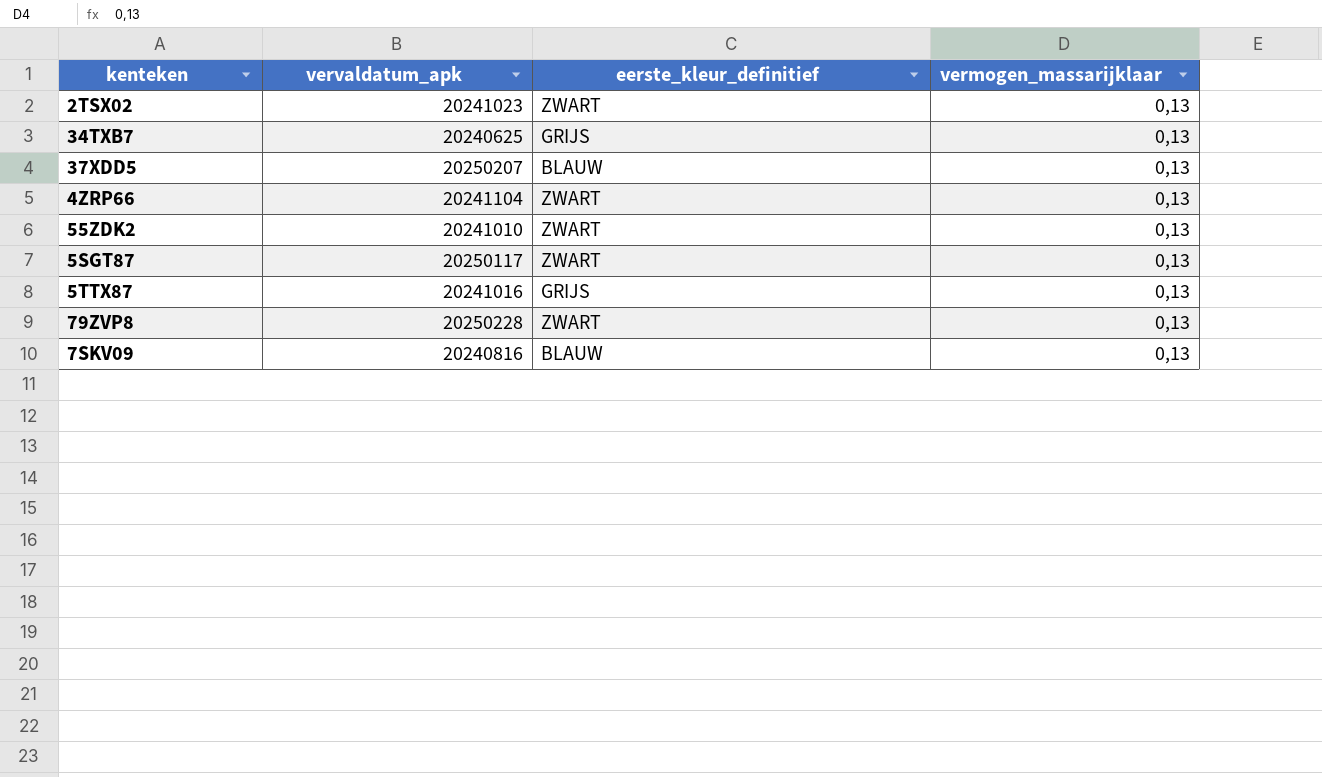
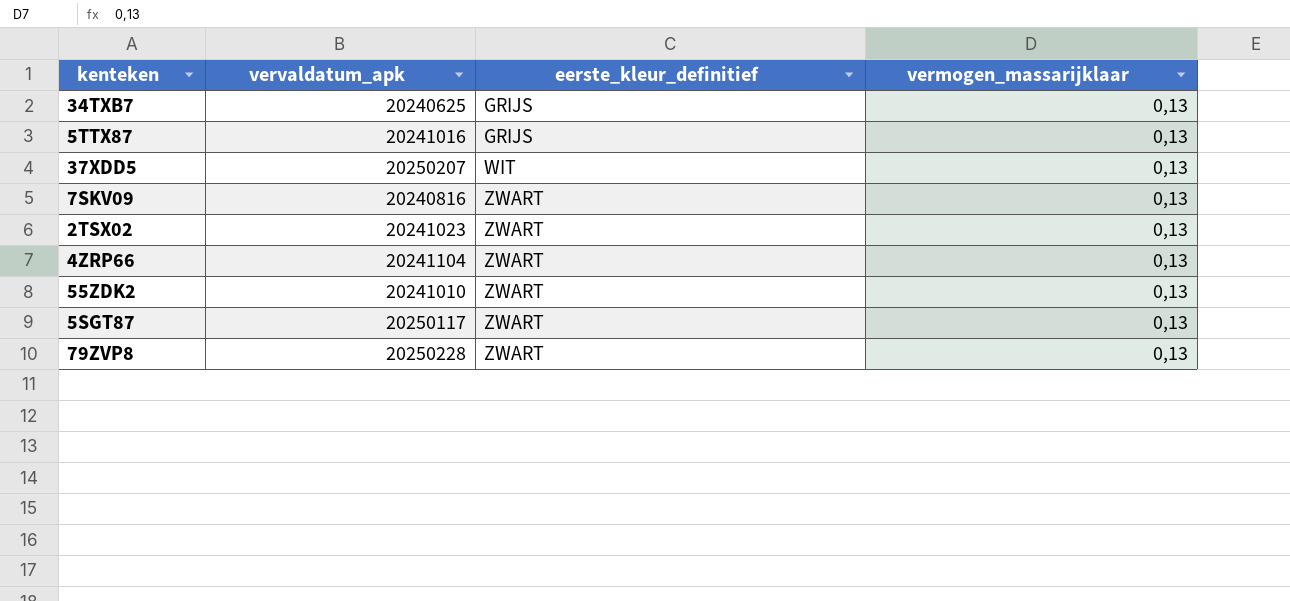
row order: none -> eerste_kleur_definitief ascending
37XDD5 | eerste_kleur_definitief: BLAUW -> WIT
7SKV09 | eerste_kleur_definitief: BLAUW -> ZWART

